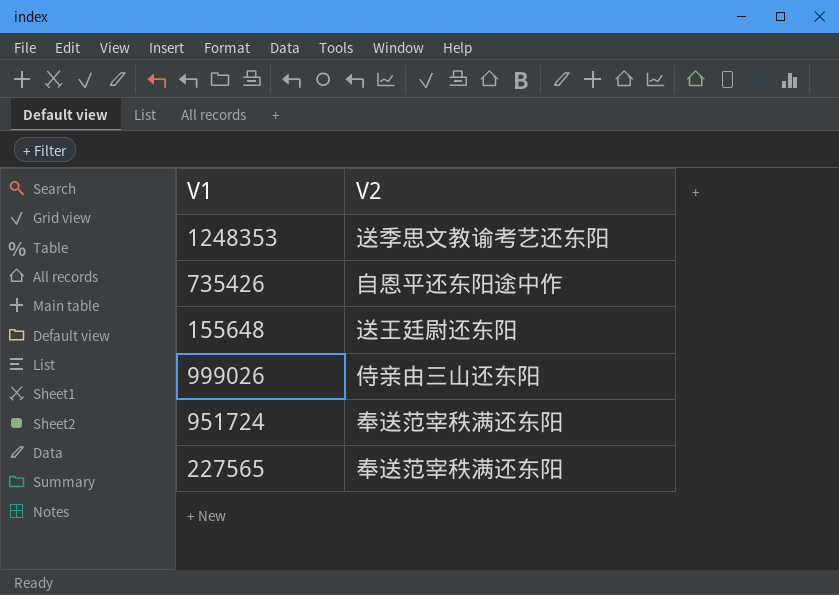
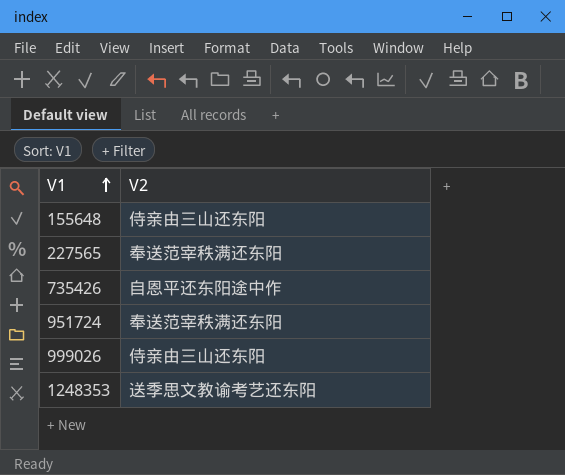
row order: none -> V1 ascending
155648 | V2: 送王廷尉还东阳 -> 侍亲由三山还东阳

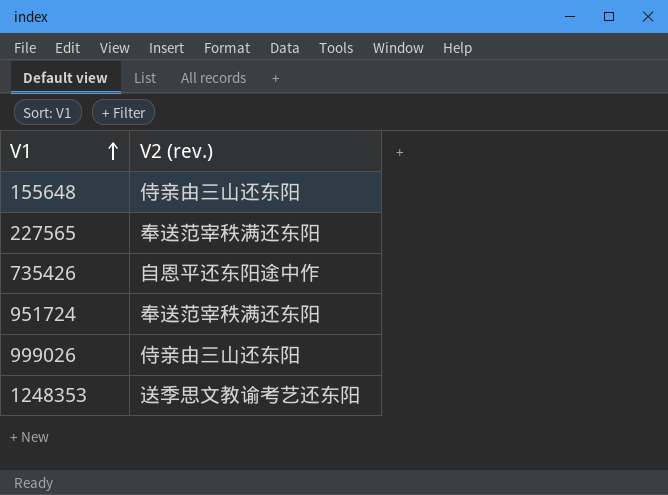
column name: V2 -> V2 (rev.)

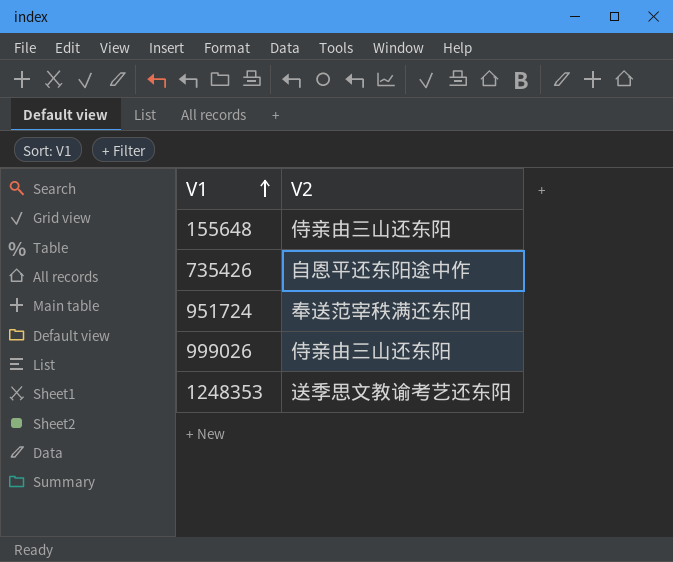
column name: V2 (rev.) -> V2
row 227565: 奉送范宰秩满还东阳 -> none

